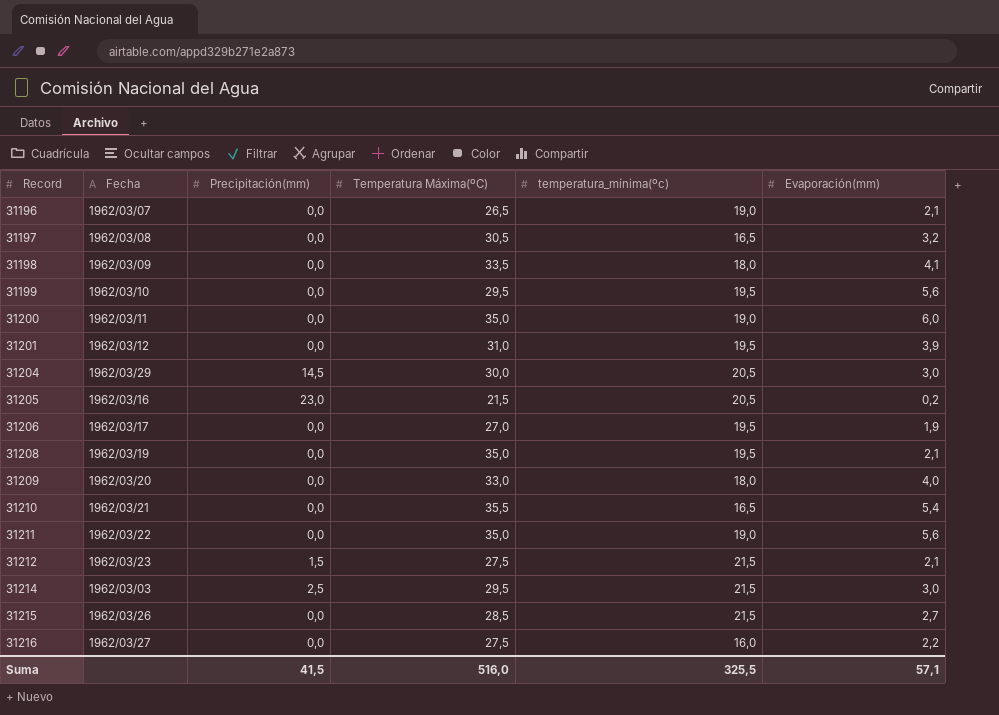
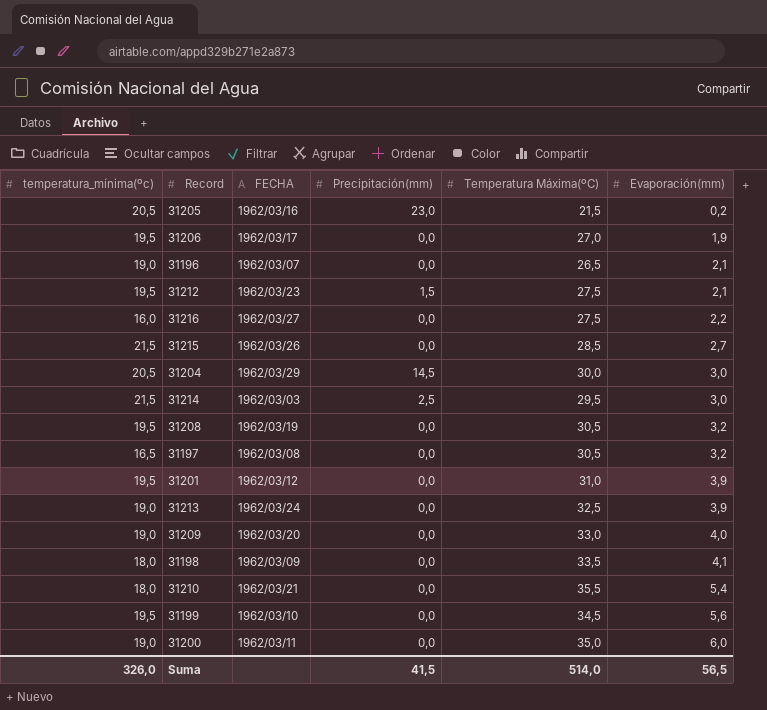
row order: Record ascending -> Evaporación(mm) ascending
column temperatura_mínima(ºc) | position: 5 -> 1
column name: Fecha -> FECHA
row 31211: 1962/03/22 | 0,0 | 35,0 | 19,0 | 5,6 -> none
31212 | temperatura_mínima(ºc): 21,5 -> 19,5
31208 | Temperatura Máxima(ºC): 35,0 -> 30,5
31208 | Evaporación(mm): 2,1 -> 3,2
row 31213: none -> 19,0 | 1962/03/24 | 0,0 | 32,5 | 3,9
31209 | temperatura_mínima(ºc): 18,0 -> 19,0
31210 | temperatura_mínima(ºc): 16,5 -> 18,0
31199 | Temperatura Máxima(ºC): 29,5 -> 34,5
Suma | temperatura_mínima(ºc): 325,5 -> 326,0
Suma | Temperatura Máxima(ºC): 516,0 -> 514,0
Suma | Evaporación(mm): 57,1 -> 56,5

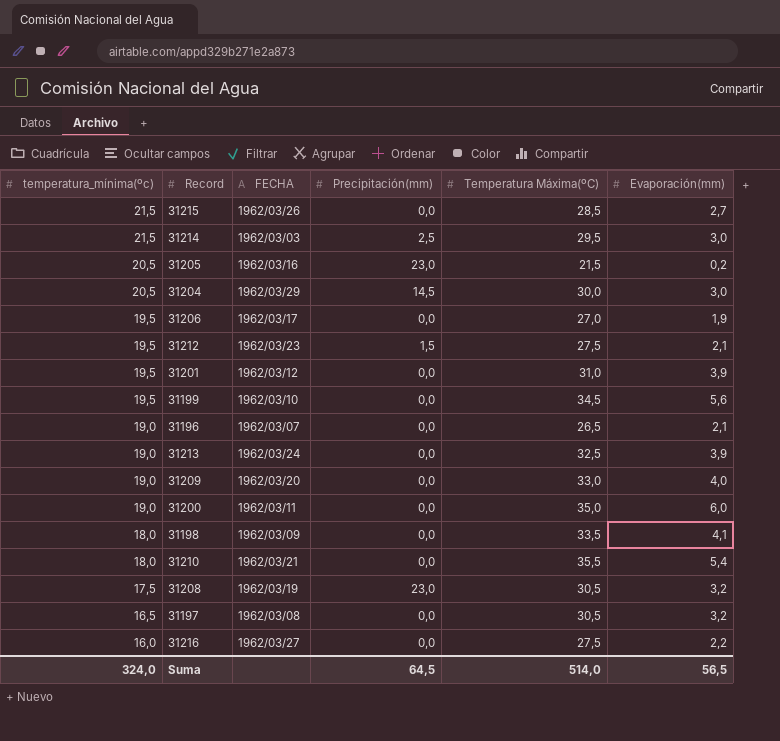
row order: Evaporación(mm) ascending -> temperatura_mínima(ºc) descending
31208 | temperatura_mínima(ºc): 19,5 -> 17,5
31208 | Precipitación(mm): 0,0 -> 23,0
Suma | temperatura_mínima(ºc): 326,0 -> 324,0
Suma | Precipitación(mm): 41,5 -> 64,5

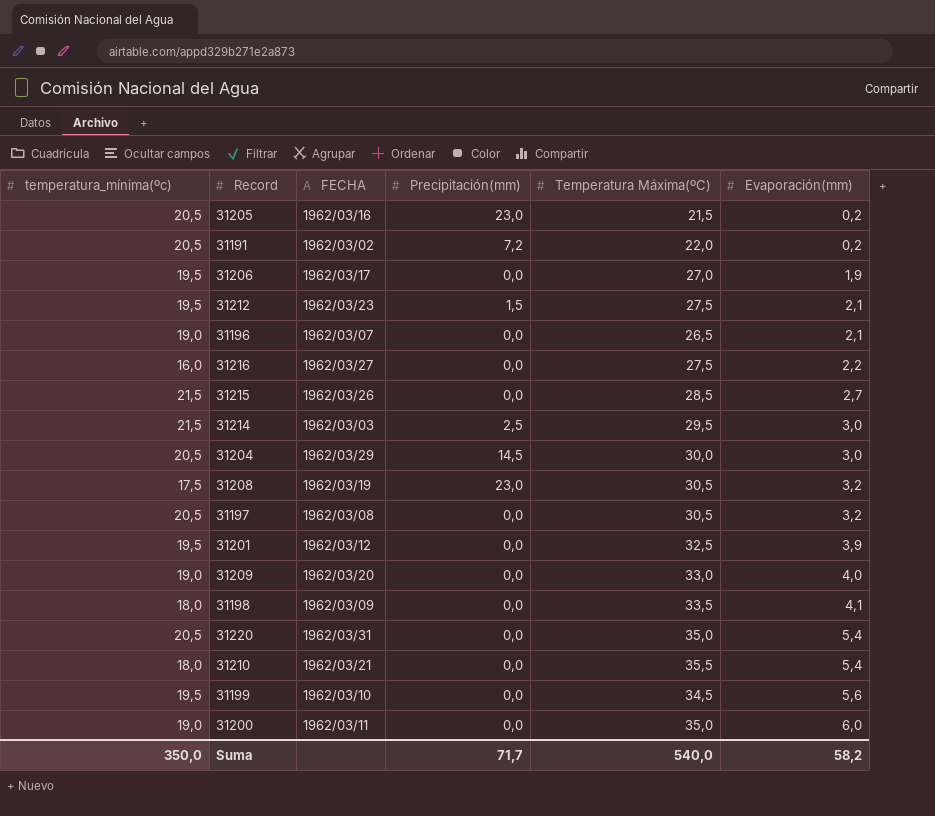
row order: temperatura_mínima(ºc) descending -> Evaporación(mm) ascending
row 31213: 19,0 | 1962/03/24 | 0,0 | 32,5 | 3,9 -> none
row 31191: none -> 20,5 | 1962/03/02 | 7,2 | 22,0 | 0,2
31197 | temperatura_mínima(ºc): 16,5 -> 20,5
31201 | Temperatura Máxima(ºC): 31,0 -> 32,5
row 31220: none -> 20,5 | 1962/03/31 | 0,0 | 35,0 | 5,4
Suma | temperatura_mínima(ºc): 324,0 -> 350,0
Suma | Precipitación(mm): 64,5 -> 71,7
Suma | Temperatura Máxima(ºC): 514,0 -> 540,0
Suma | Evaporación(mm): 56,5 -> 58,2

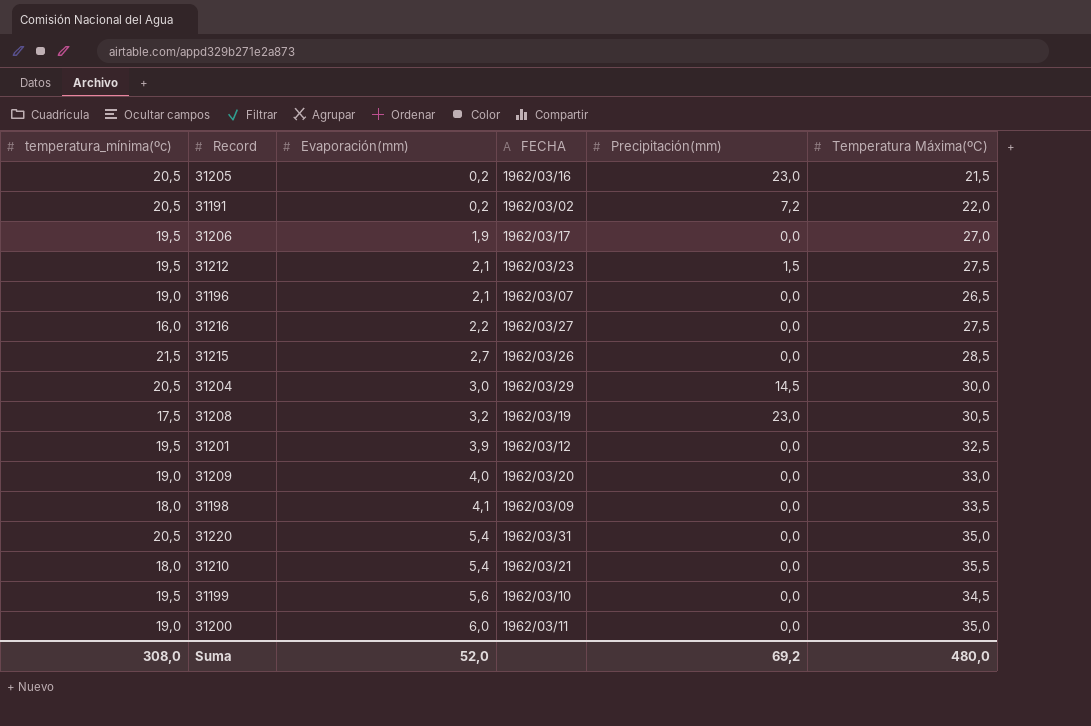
column Evaporación(mm) | position: 6 -> 3
row 31214: 21,5 | 1962/03/03 | 2,5 | 29,5 | 3,0 -> none
row 31197: 20,5 | 1962/03/08 | 0,0 | 30,5 | 3,2 -> none
Suma | temperatura_mínima(ºc): 350,0 -> 308,0
Suma | Evaporación(mm): 58,2 -> 52,0
Suma | Precipitación(mm): 71,7 -> 69,2
Suma | Temperatura Máxima(ºC): 540,0 -> 480,0

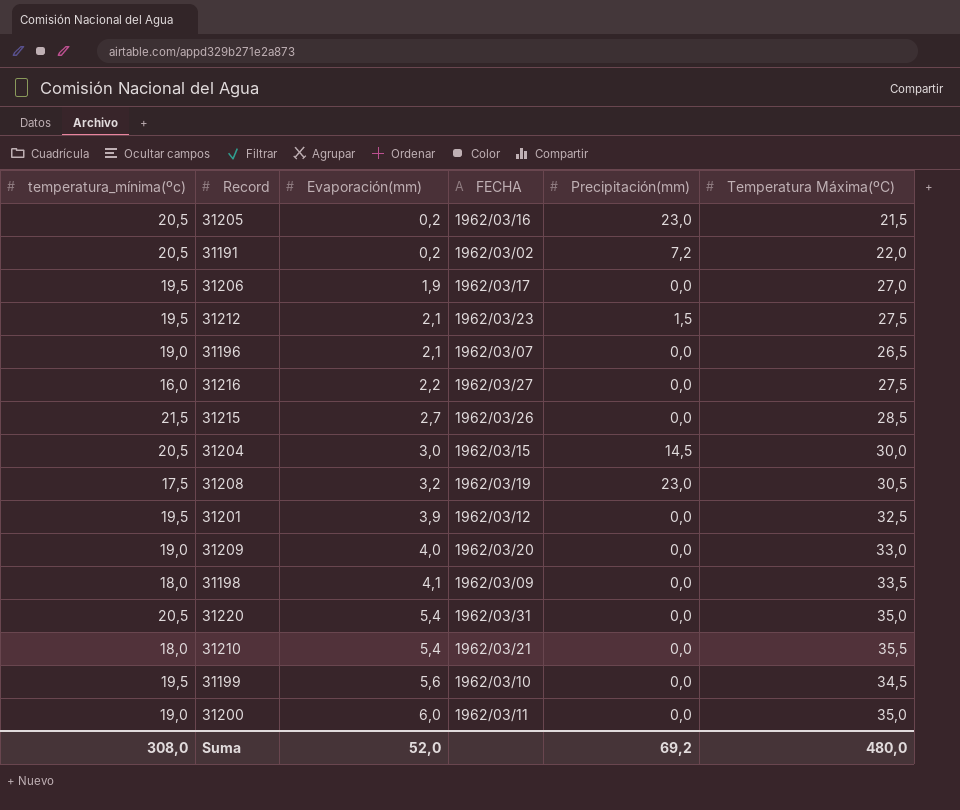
31204 | FECHA: 1962/03/29 -> 1962/03/15

